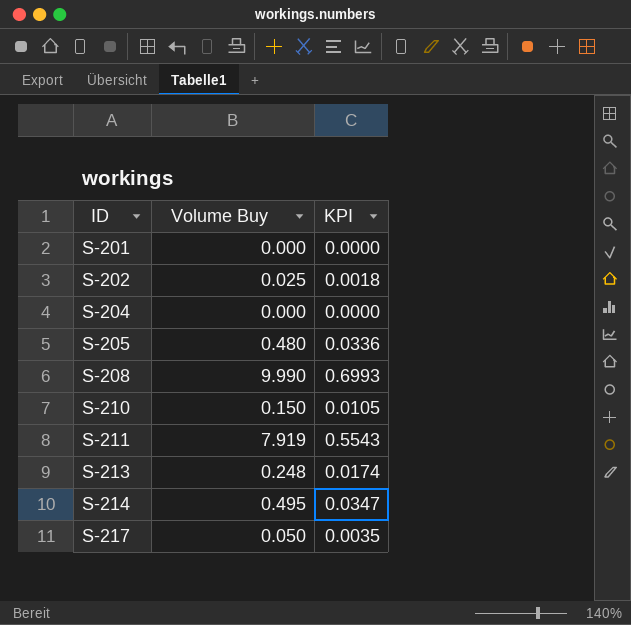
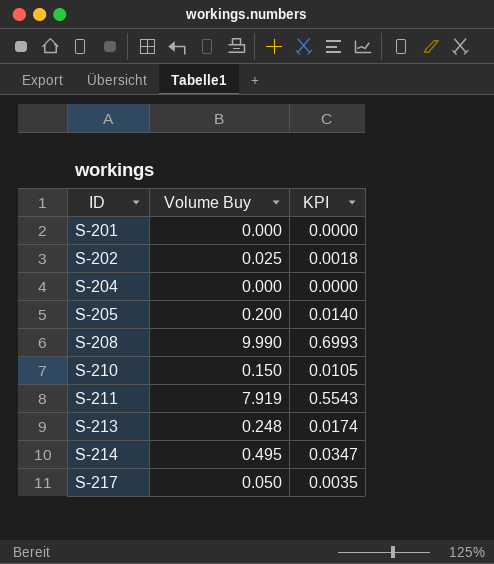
S-205 | Volume Buy: 0.480 -> 0.200
S-205 | KPI: 0.0336 -> 0.0140

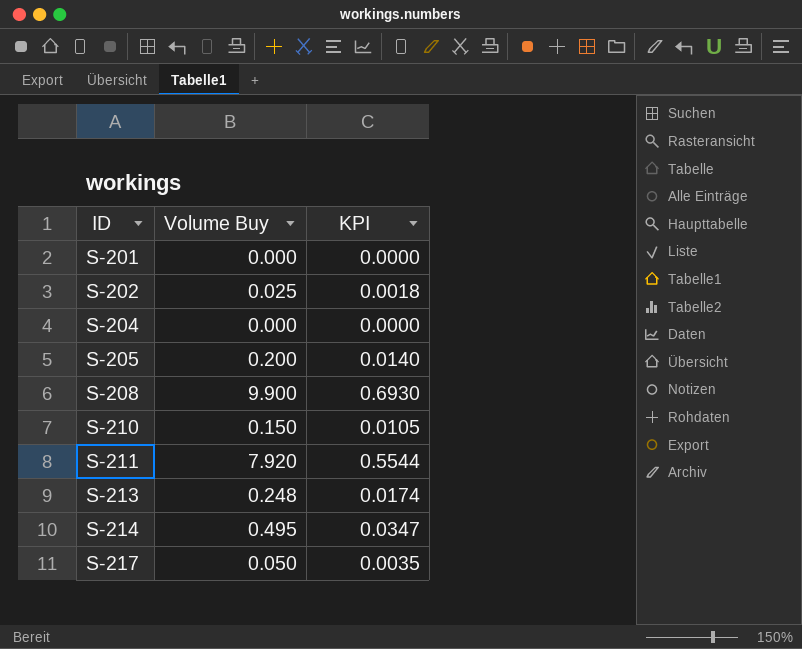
S-208 | Volume Buy: 9.990 -> 9.900
S-208 | KPI: 0.6993 -> 0.6930
S-211 | Volume Buy: 7.919 -> 7.920
S-211 | KPI: 0.5543 -> 0.5544

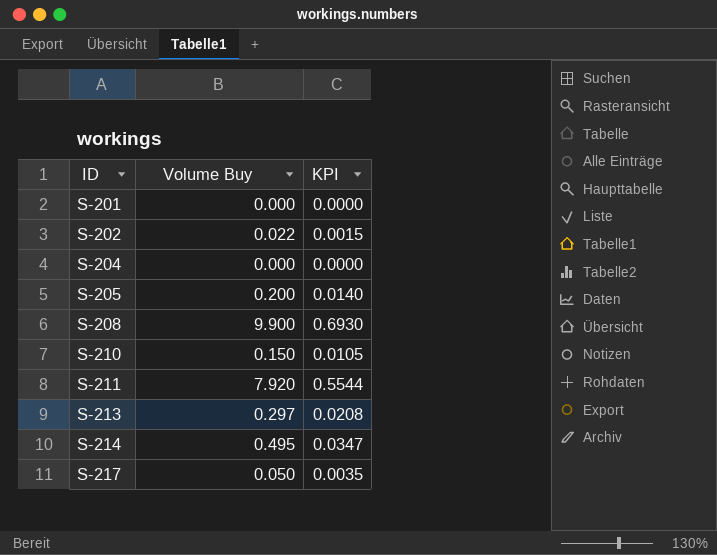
S-202 | Volume Buy: 0.025 -> 0.022
S-202 | KPI: 0.0018 -> 0.0015
S-213 | Volume Buy: 0.248 -> 0.297
S-213 | KPI: 0.0174 -> 0.0208

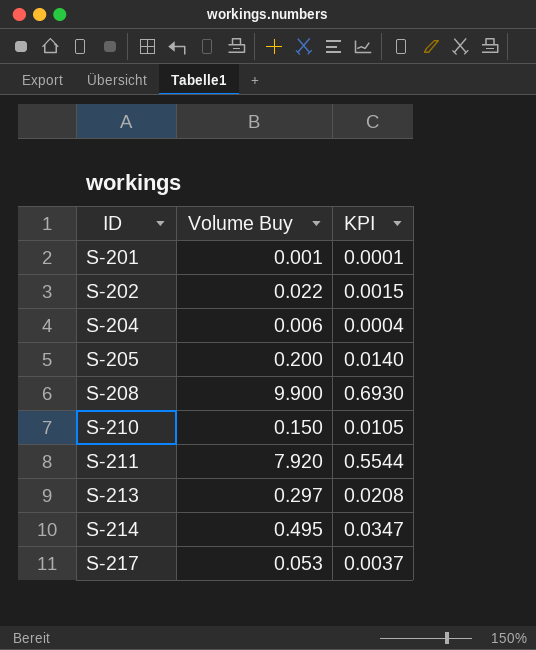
S-201 | Volume Buy: 0.000 -> 0.001
S-201 | KPI: 0.0000 -> 0.0001
S-204 | Volume Buy: 0.000 -> 0.006
S-204 | KPI: 0.0000 -> 0.0004
S-217 | Volume Buy: 0.050 -> 0.053
S-217 | KPI: 0.0035 -> 0.0037

